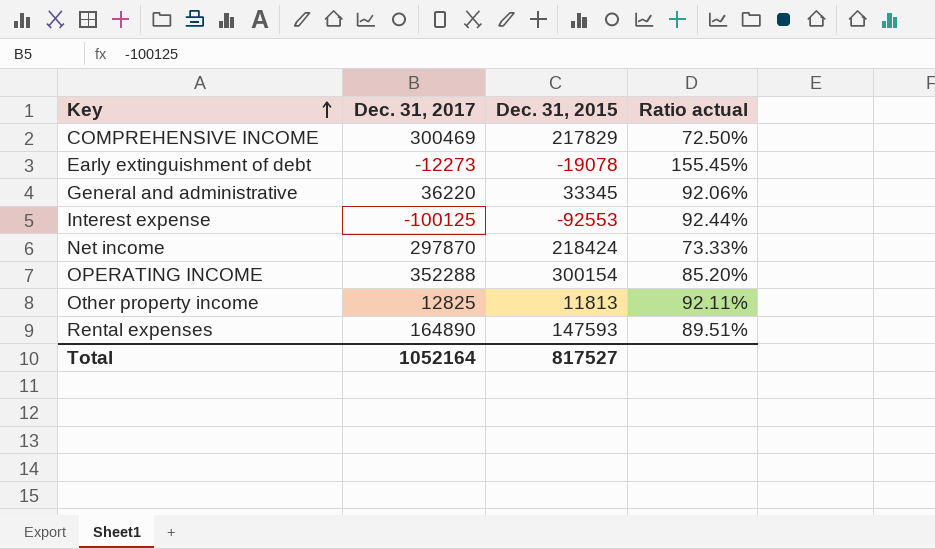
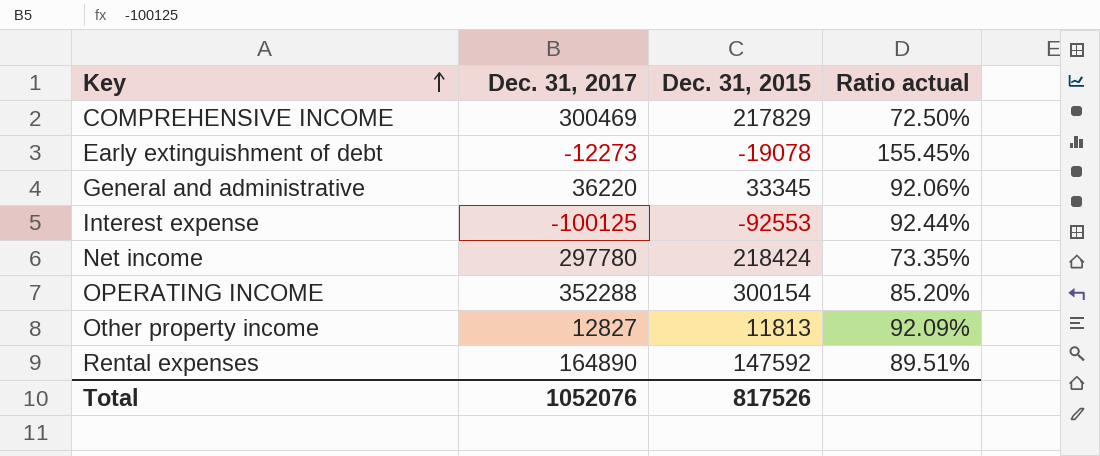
Net income | Dec. 31, 2017: 297870 -> 297780
Net income | Ratio actual: 73.33% -> 73.35%
Other property income | Dec. 31, 2017: 12825 -> 12827
Other property income | Ratio actual: 92.11% -> 92.09%
Rental expenses | Dec. 31, 2015: 147593 -> 147592
Total | Dec. 31, 2017: 1052164 -> 1052076
Total | Dec. 31, 2015: 817527 -> 817526

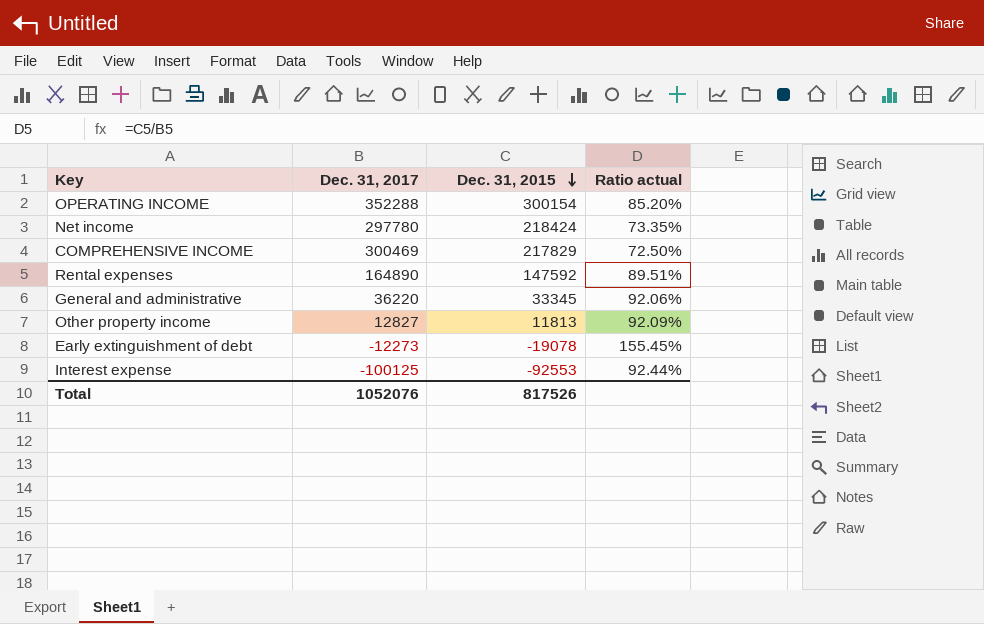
row order: Key ascending -> Dec. 31, 2015 descending

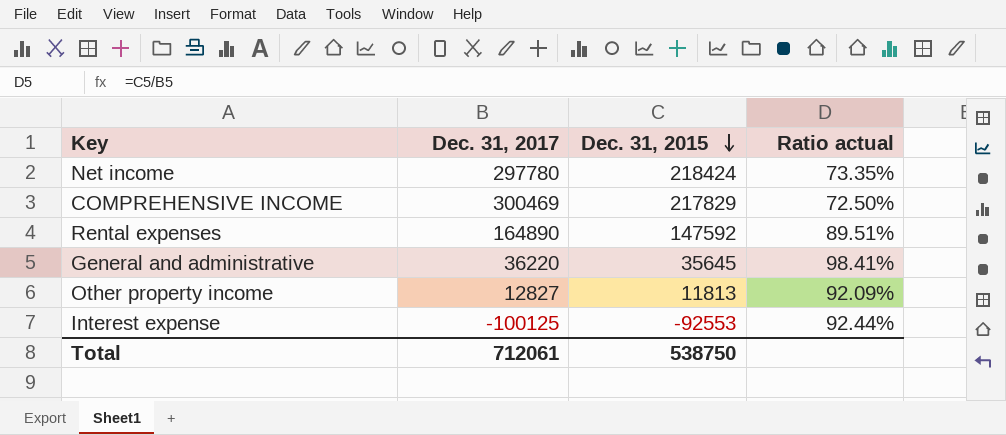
row OPERATING INCOME: 352288 | 300154 | 85.20% -> none
row Early extinguishment of debt: -12273 | -19078 | 155.45% -> none
General and administrative | Dec. 31, 2015: 33345 -> 35645
General and administrative | Ratio actual: 92.06% -> 98.41%
Total | Dec. 31, 2017: 1052076 -> 712061
Total | Dec. 31, 2015: 817526 -> 538750

